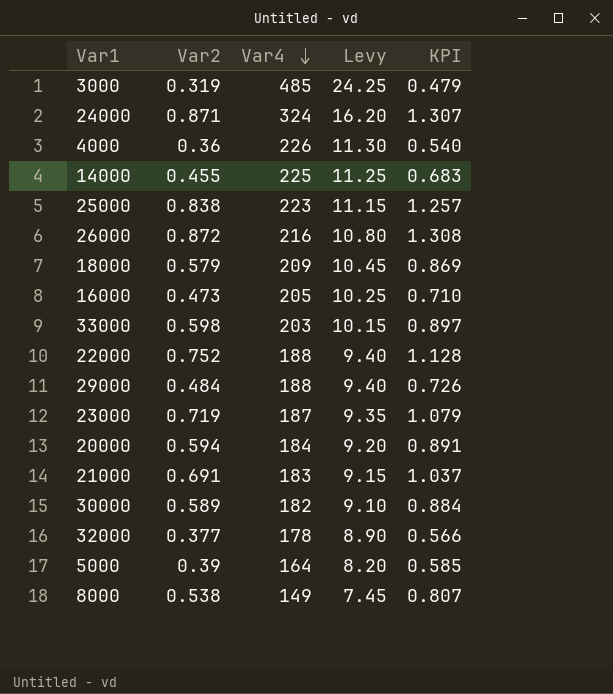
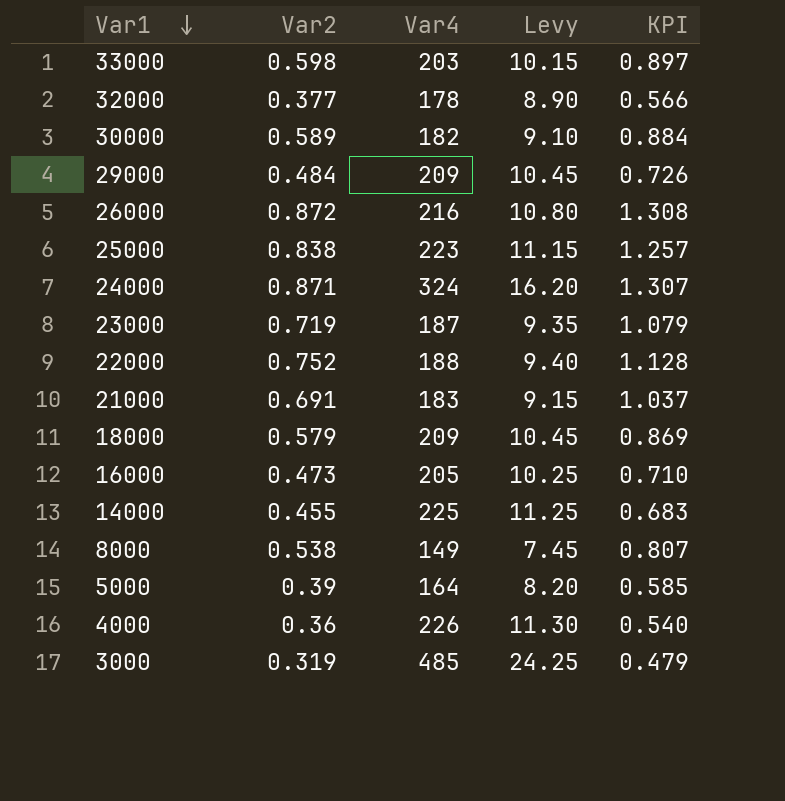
row order: Var4 descending -> Var1 descending
row 20000: 0.594 | 184 | 9.20 | 0.891 -> none
29000 | Var4: 188 -> 209
29000 | Levy: 9.40 -> 10.45

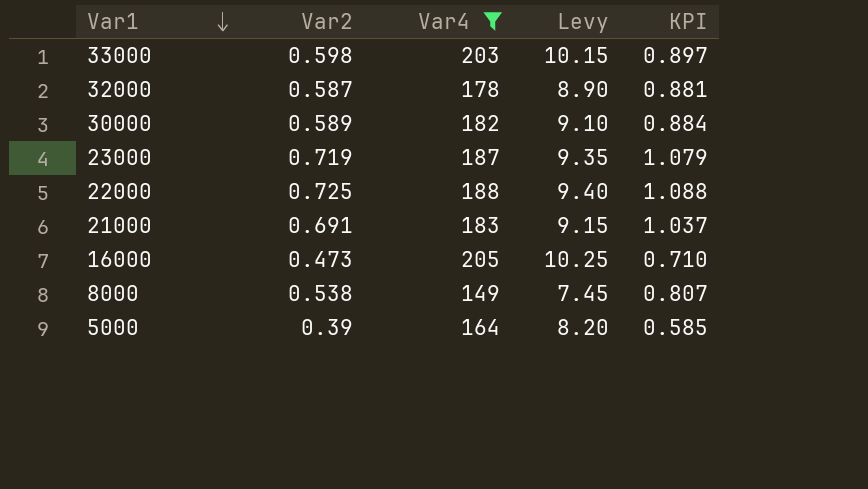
filter: none -> Var4 <= 205
32000 | Var2: 0.377 -> 0.587
32000 | KPI: 0.566 -> 0.881
22000 | Var2: 0.752 -> 0.725
22000 | KPI: 1.128 -> 1.088

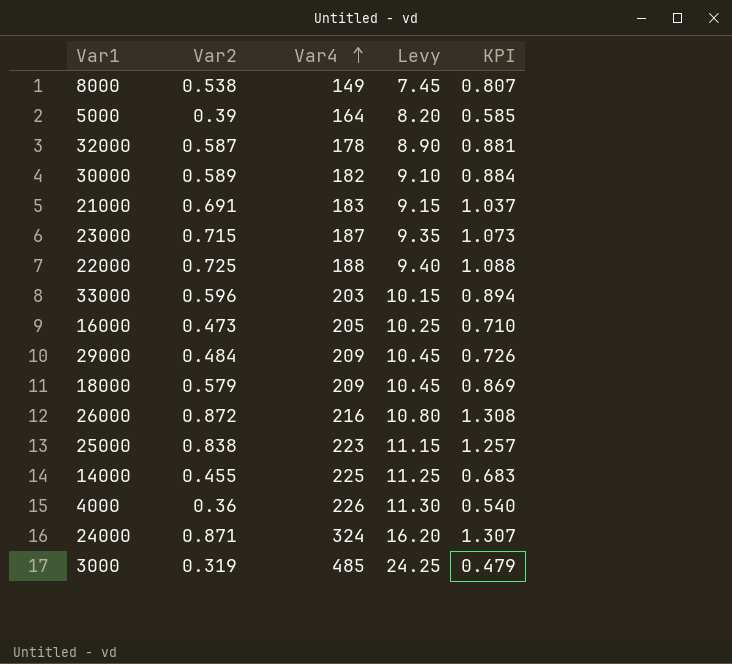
filter: Var4 <= 205 -> none
row order: Var1 descending -> Var4 ascending
23000 | Var2: 0.719 -> 0.715
23000 | KPI: 1.079 -> 1.073
33000 | Var2: 0.598 -> 0.596
33000 | KPI: 0.897 -> 0.894

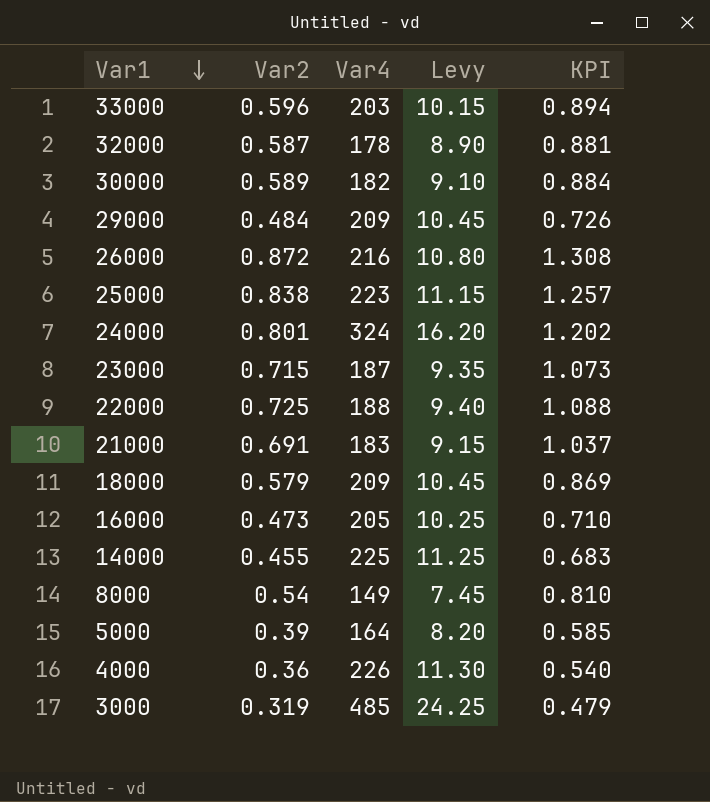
row order: Var4 ascending -> Var1 descending
24000 | Var2: 0.871 -> 0.801
24000 | KPI: 1.307 -> 1.202
8000 | Var2: 0.538 -> 0.54
8000 | KPI: 0.807 -> 0.810

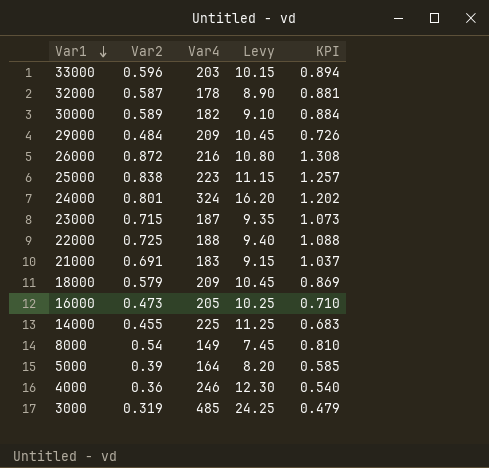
4000 | Var4: 226 -> 246
4000 | Levy: 11.30 -> 12.30

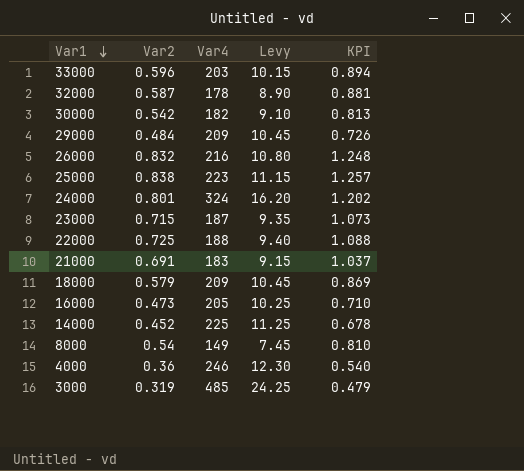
row 5000: 0.39 | 164 | 8.20 | 0.585 -> none
30000 | Var2: 0.589 -> 0.542
30000 | KPI: 0.884 -> 0.813
26000 | Var2: 0.872 -> 0.832
26000 | KPI: 1.308 -> 1.248
14000 | Var2: 0.455 -> 0.452
14000 | KPI: 0.683 -> 0.678

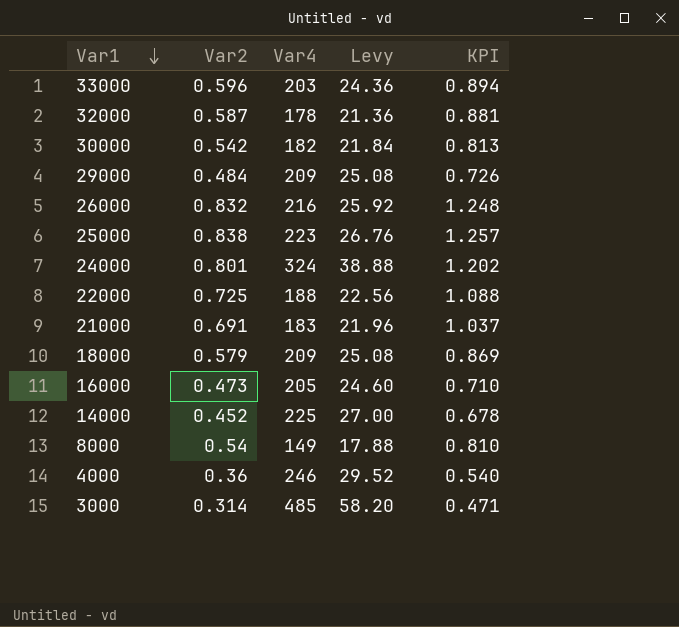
column Levy | formula: [Var4] * 0.05 -> [Var4] * 0.12
row 23000: 0.715 | 187 | 9.35 | 1.073 -> none
3000 | Var2: 0.319 -> 0.314
3000 | KPI: 0.479 -> 0.471

